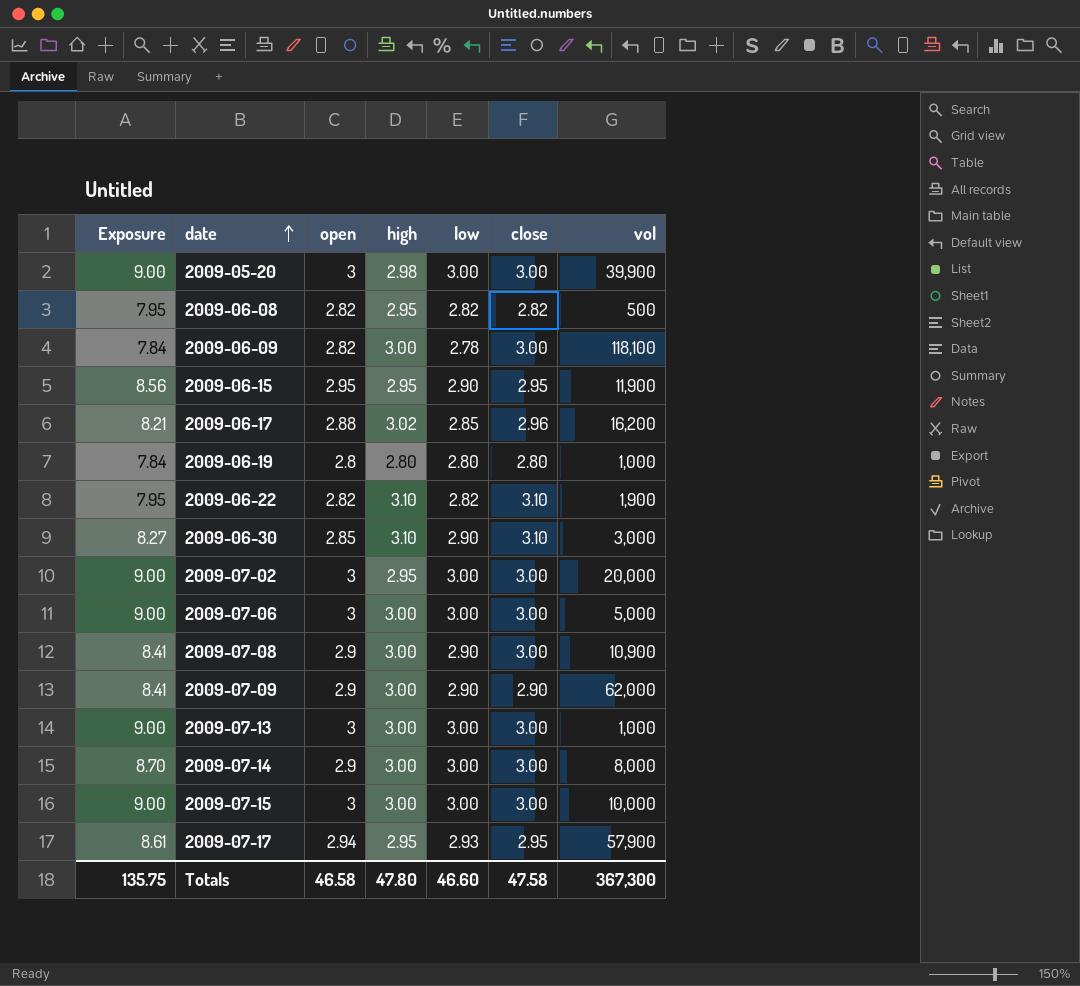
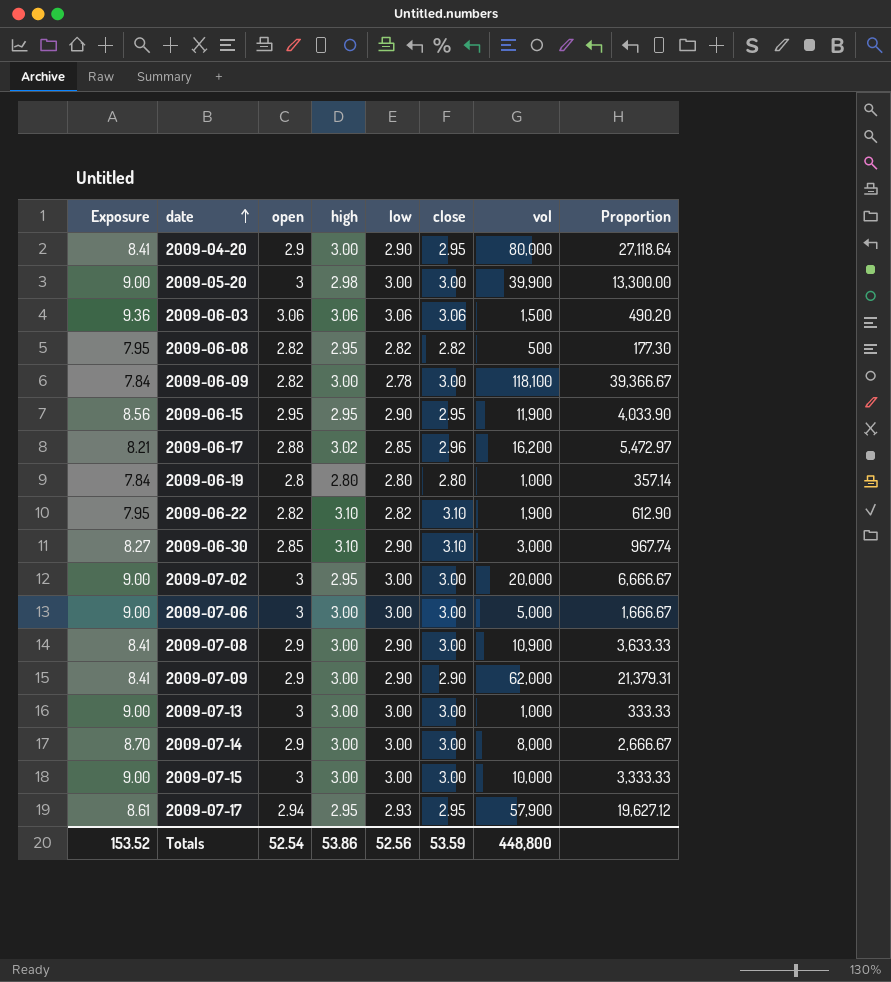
column Proportion | formula: none -> [vol] / [close]
row 2009-04-20: none -> 8.41 | 2.9 | 3.00 | 2.90 | 2.95 | 80,000 | 27,118.64
row 2009-06-03: none -> 9.36 | 3.06 | 3.06 | 3.06 | 3.06 | 1,500 | 490.20
Totals | Exposure: 135.75 -> 153.52
Totals | open: 46.58 -> 52.54
Totals | high: 47.80 -> 53.86
Totals | low: 46.60 -> 52.56
Totals | close: 47.58 -> 53.59
Totals | vol: 367,300 -> 448,800

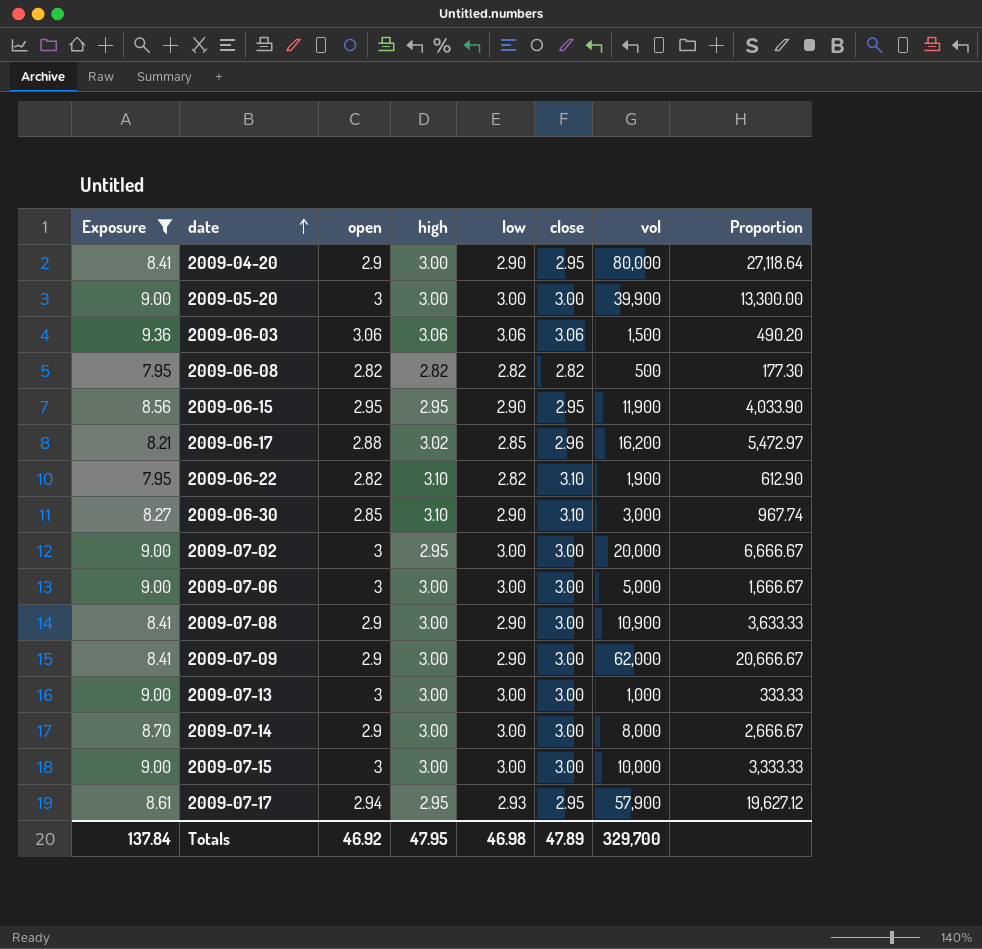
filter: none -> Exposure != 7.84
2009-05-20 | high: 2.98 -> 3.00
2009-06-08 | high: 2.95 -> 2.82
2009-07-09 | close: 2.90 -> 3.00
2009-07-09 | Proportion: 21,379.31 -> 20,666.67
Totals | Exposure: 153.52 -> 137.84
Totals | open: 52.54 -> 46.92
Totals | high: 53.86 -> 47.95
Totals | low: 52.56 -> 46.98
Totals | close: 53.59 -> 47.89
Totals | vol: 448,800 -> 329,700

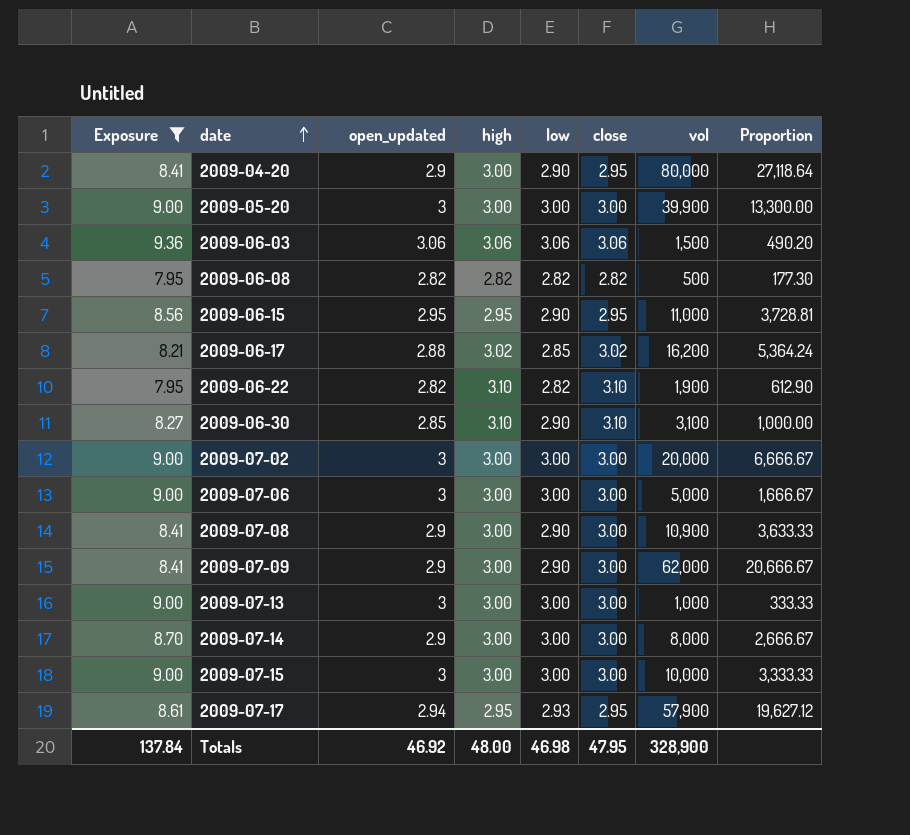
column name: open -> open_updated
2009-06-15 | vol: 11,900 -> 11,000
2009-06-15 | Proportion: 4,033.90 -> 3,728.81
2009-06-17 | close: 2.96 -> 3.02
2009-06-17 | Proportion: 5,472.97 -> 5,364.24
2009-06-30 | vol: 3,000 -> 3,100
2009-06-30 | Proportion: 967.74 -> 1,000.00
2009-07-02 | high: 2.95 -> 3.00
Totals | high: 47.95 -> 48.00
Totals | close: 47.89 -> 47.95
Totals | vol: 329,700 -> 328,900

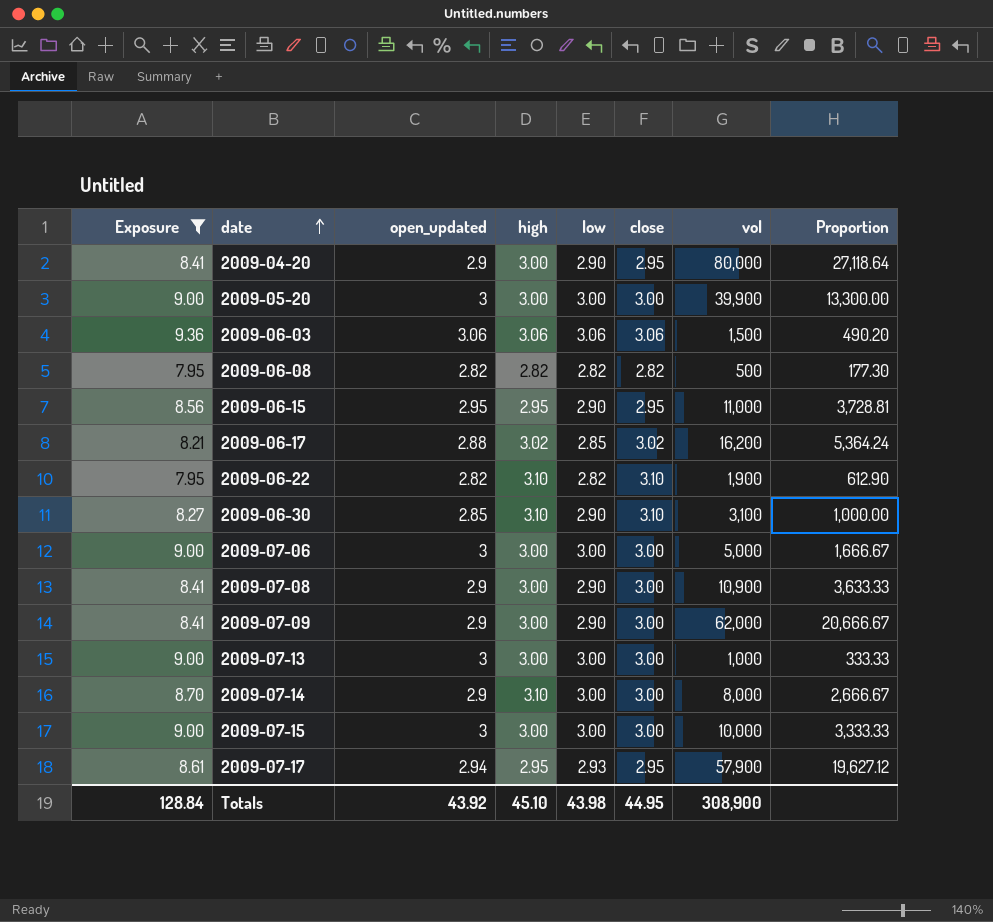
row 2009-07-02: 9.00 | 3 | 3.00 | 3.00 | 3.00 | 20,000 | 6,666.67 -> none
2009-07-14 | high: 3.00 -> 3.10
Totals | Exposure: 137.84 -> 128.84
Totals | open_updated: 46.92 -> 43.92
Totals | high: 48.00 -> 45.10
Totals | low: 46.98 -> 43.98
Totals | close: 47.95 -> 44.95
Totals | vol: 328,900 -> 308,900

